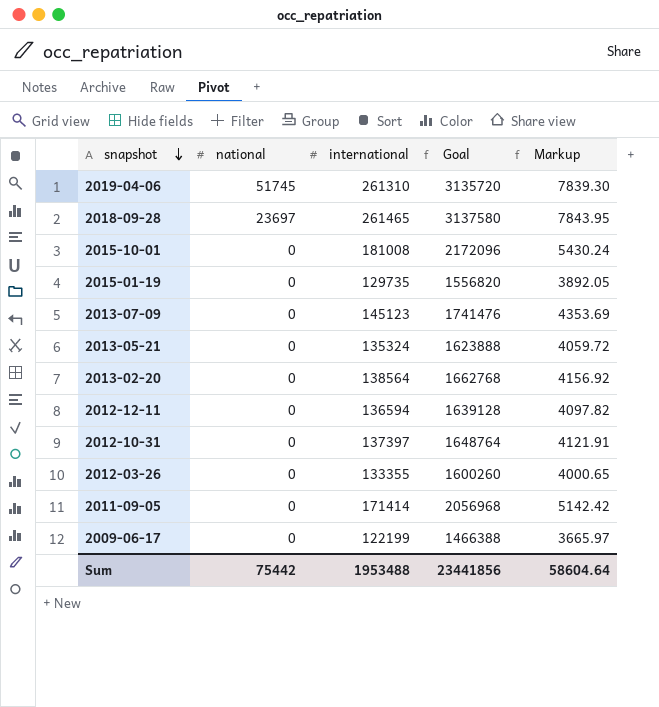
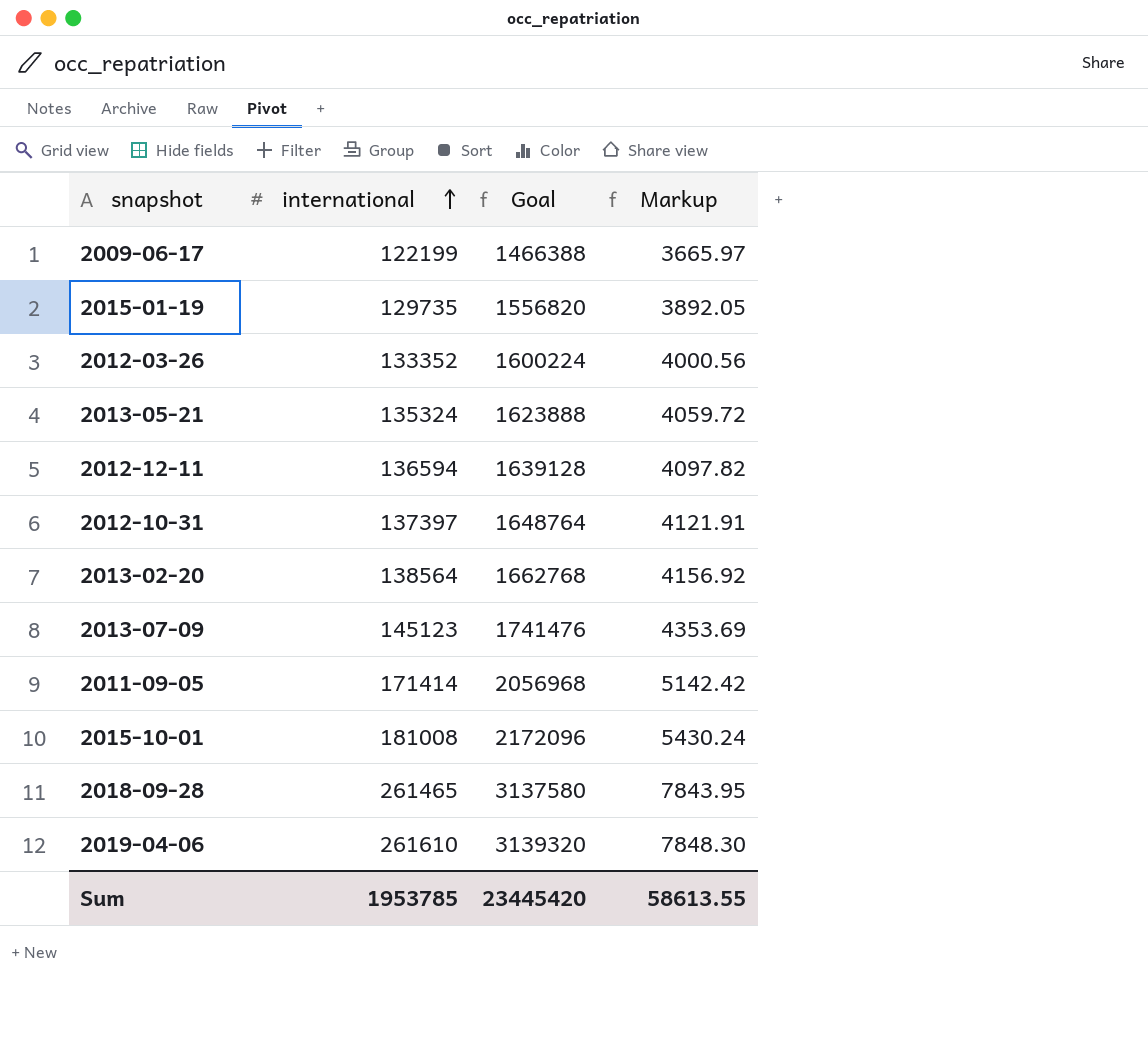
row order: snapshot descending -> international ascending
column national | position: 2 -> none
2012-03-26 | international: 133355 -> 133352
2012-03-26 | Goal: 1600260 -> 1600224
2012-03-26 | Markup: 4000.65 -> 4000.56
2019-04-06 | international: 261310 -> 261610
2019-04-06 | Goal: 3135720 -> 3139320
2019-04-06 | Markup: 7839.30 -> 7848.30
Sum | international: 1953488 -> 1953785
Sum | Goal: 23441856 -> 23445420
Sum | Markup: 58604.64 -> 58613.55

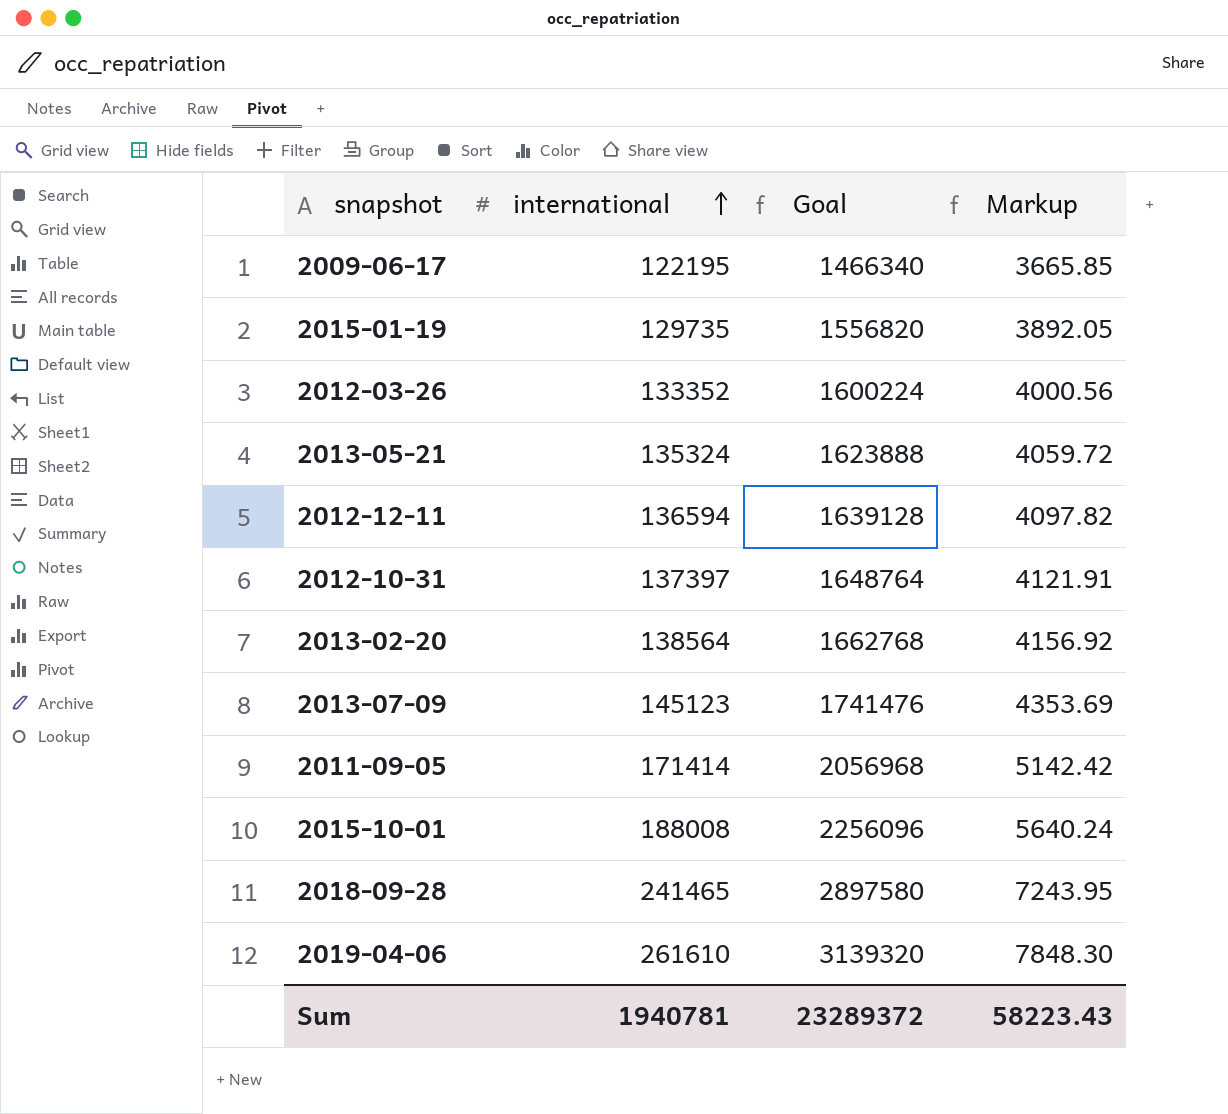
2009-06-17 | international: 122199 -> 122195
2009-06-17 | Goal: 1466388 -> 1466340
2009-06-17 | Markup: 3665.97 -> 3665.85
2015-10-01 | international: 181008 -> 188008
2015-10-01 | Goal: 2172096 -> 2256096
2015-10-01 | Markup: 5430.24 -> 5640.24
2018-09-28 | international: 261465 -> 241465
2018-09-28 | Goal: 3137580 -> 2897580
2018-09-28 | Markup: 7843.95 -> 7243.95
Sum | international: 1953785 -> 1940781
Sum | Goal: 23445420 -> 23289372
Sum | Markup: 58613.55 -> 58223.43

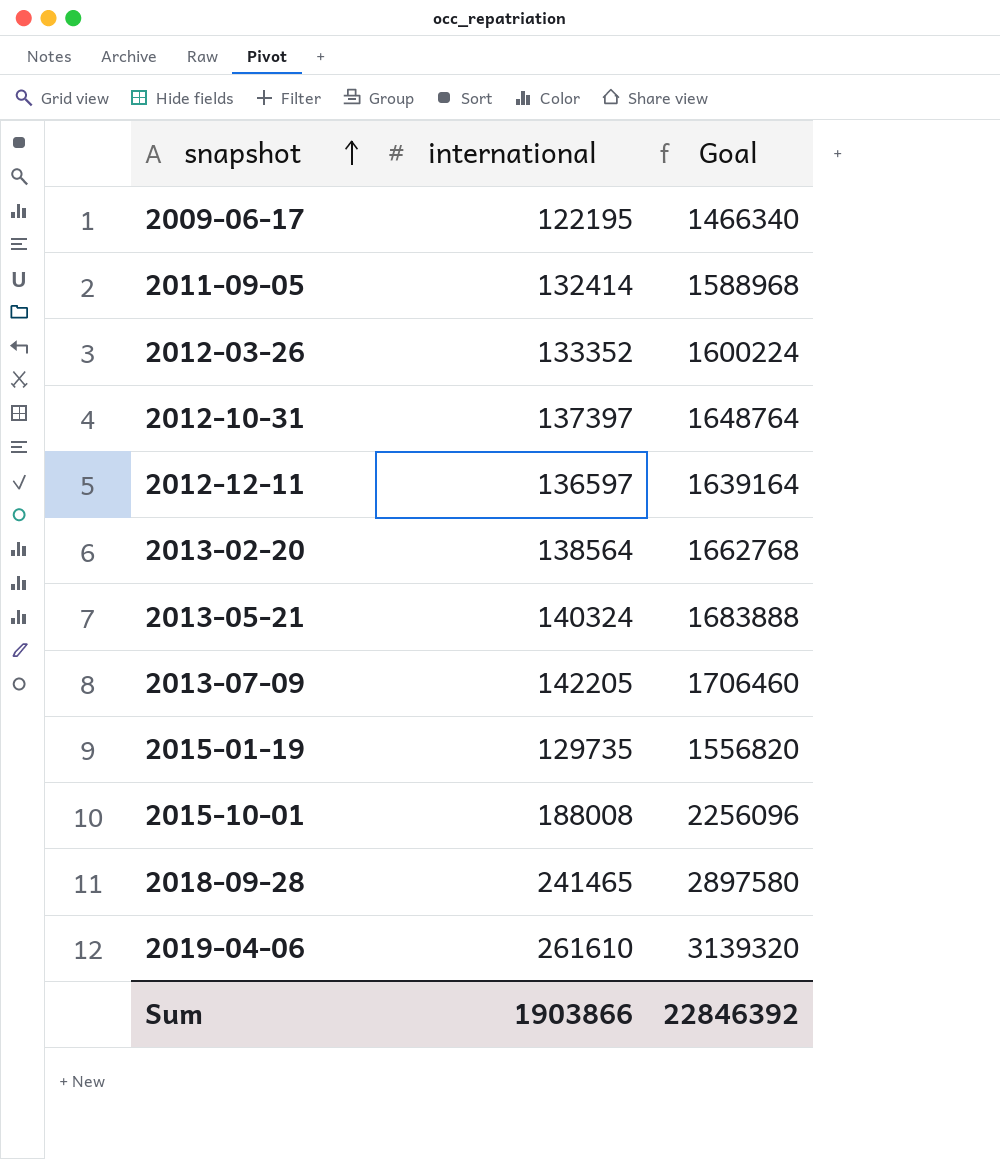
row order: international ascending -> snapshot ascending
column Markup | formula: [international] * 0.03 -> none
2011-09-05 | international: 171414 -> 132414
2011-09-05 | Goal: 2056968 -> 1588968
2012-12-11 | international: 136594 -> 136597
2012-12-11 | Goal: 1639128 -> 1639164
2013-05-21 | international: 135324 -> 140324
2013-05-21 | Goal: 1623888 -> 1683888
2013-07-09 | international: 145123 -> 142205
2013-07-09 | Goal: 1741476 -> 1706460
Sum | international: 1940781 -> 1903866
Sum | Goal: 23289372 -> 22846392

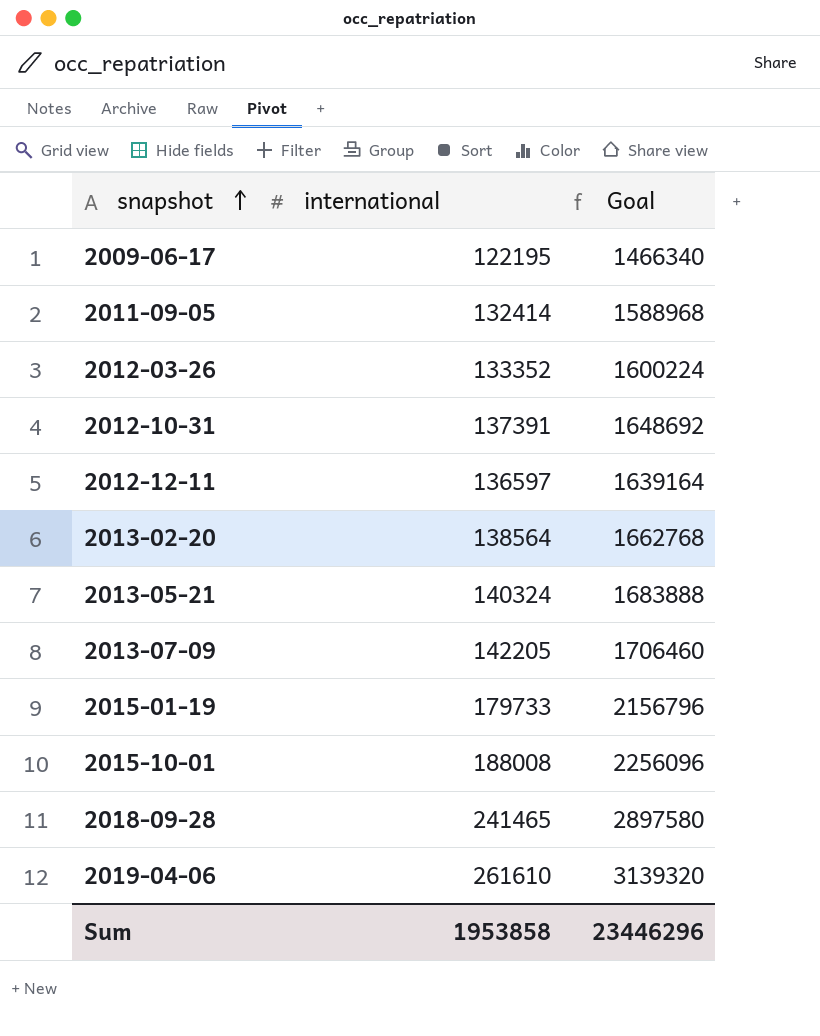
2012-10-31 | international: 137397 -> 137391
2012-10-31 | Goal: 1648764 -> 1648692
2015-01-19 | international: 129735 -> 179733
2015-01-19 | Goal: 1556820 -> 2156796
Sum | international: 1903866 -> 1953858
Sum | Goal: 22846392 -> 23446296

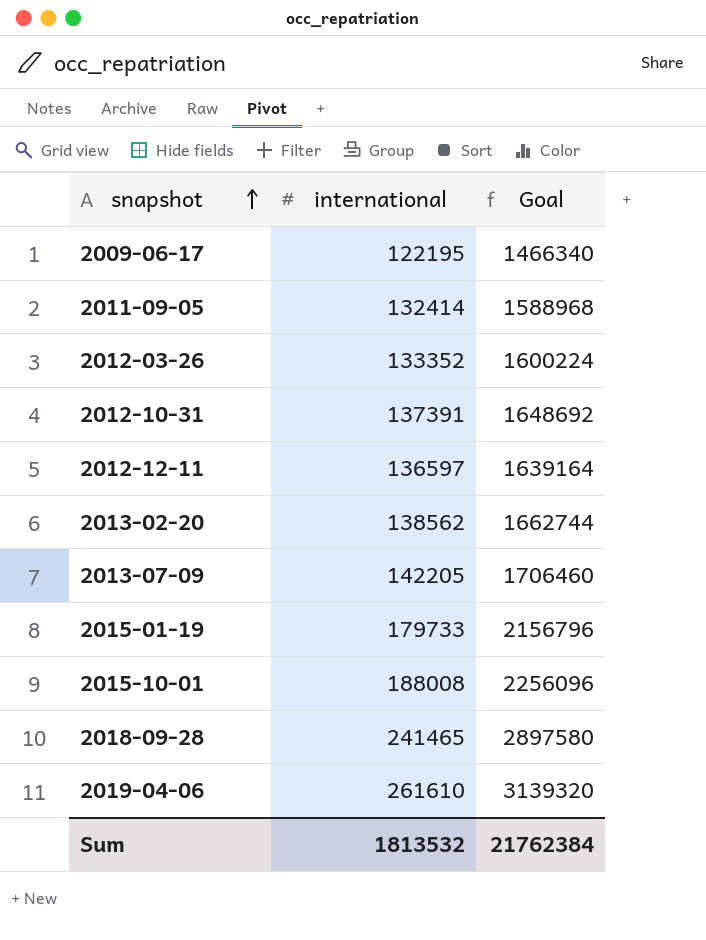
row 2013-05-21: 140324 | 1683888 -> none
2013-02-20 | international: 138564 -> 138562
2013-02-20 | Goal: 1662768 -> 1662744
Sum | international: 1953858 -> 1813532
Sum | Goal: 23446296 -> 21762384

